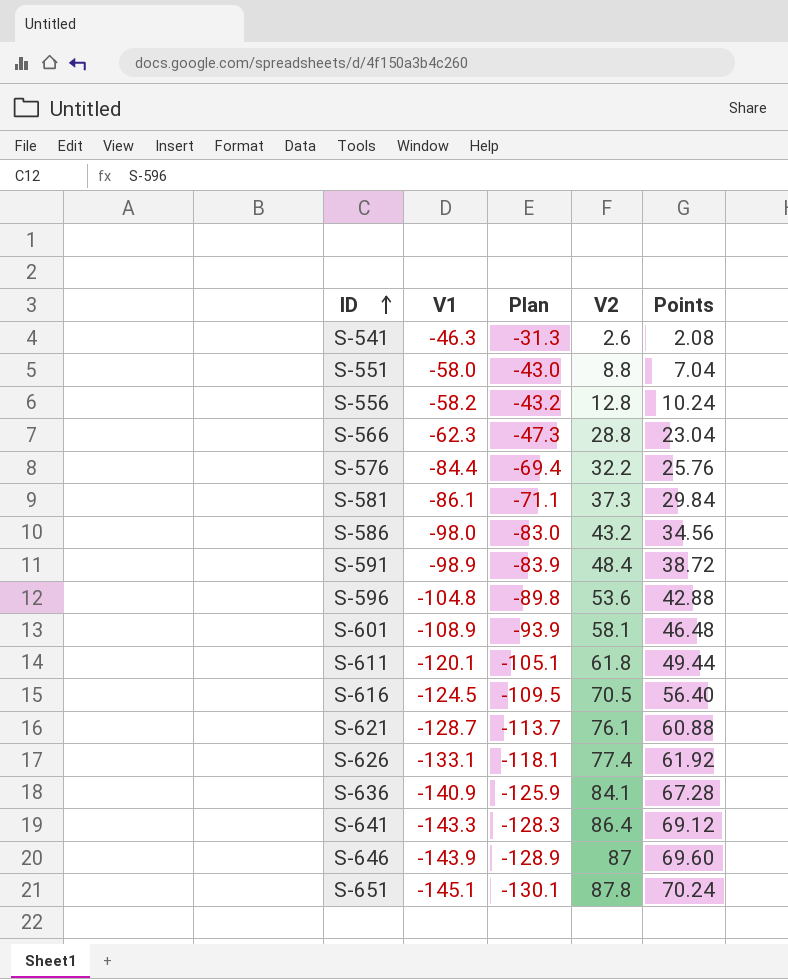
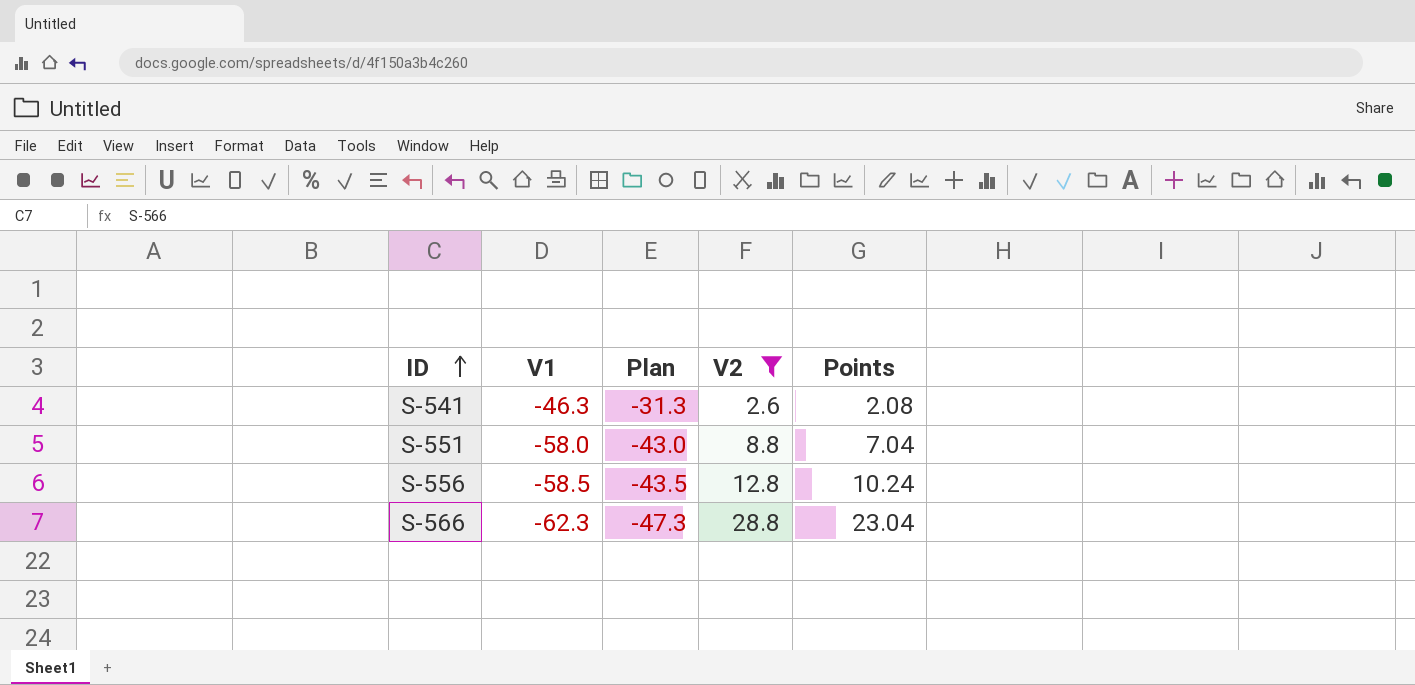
filter: none -> V2 <= 28.8
S-556 | V1: -58.2 -> -58.5
S-556 | Plan: -43.2 -> -43.5

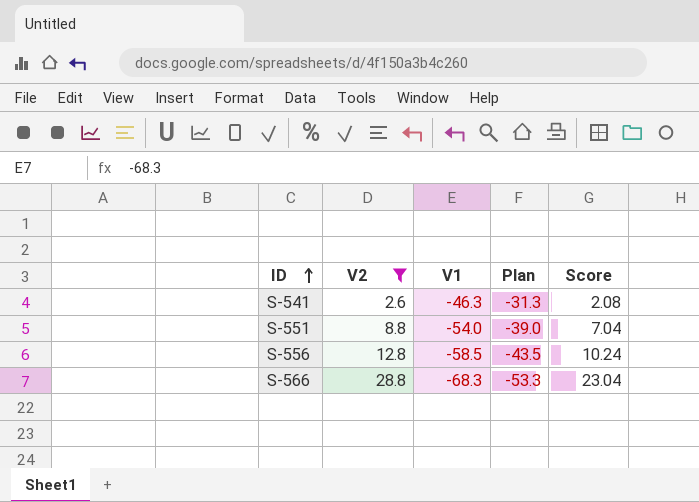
column V2 | position: 4 -> 2
column name: Points -> Score
S-551 | V1: -58.0 -> -54.0
S-551 | Plan: -43.0 -> -39.0
S-566 | V1: -62.3 -> -68.3
S-566 | Plan: -47.3 -> -53.3

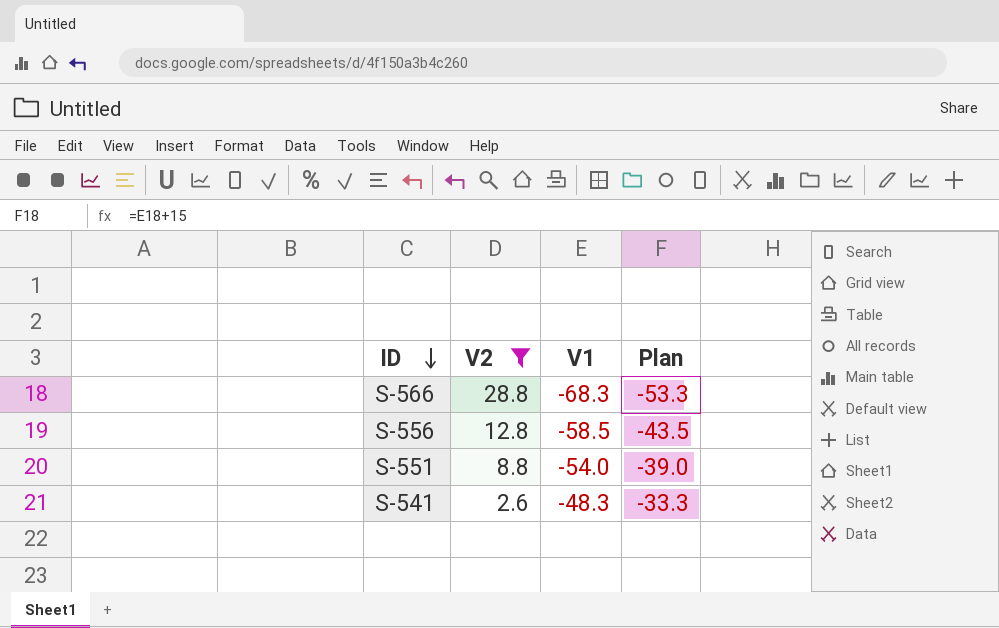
row order: ID ascending -> ID descending
column Score | formula: [V2] * 0.8 -> none
S-541 | V1: -46.3 -> -48.3
S-541 | Plan: -31.3 -> -33.3

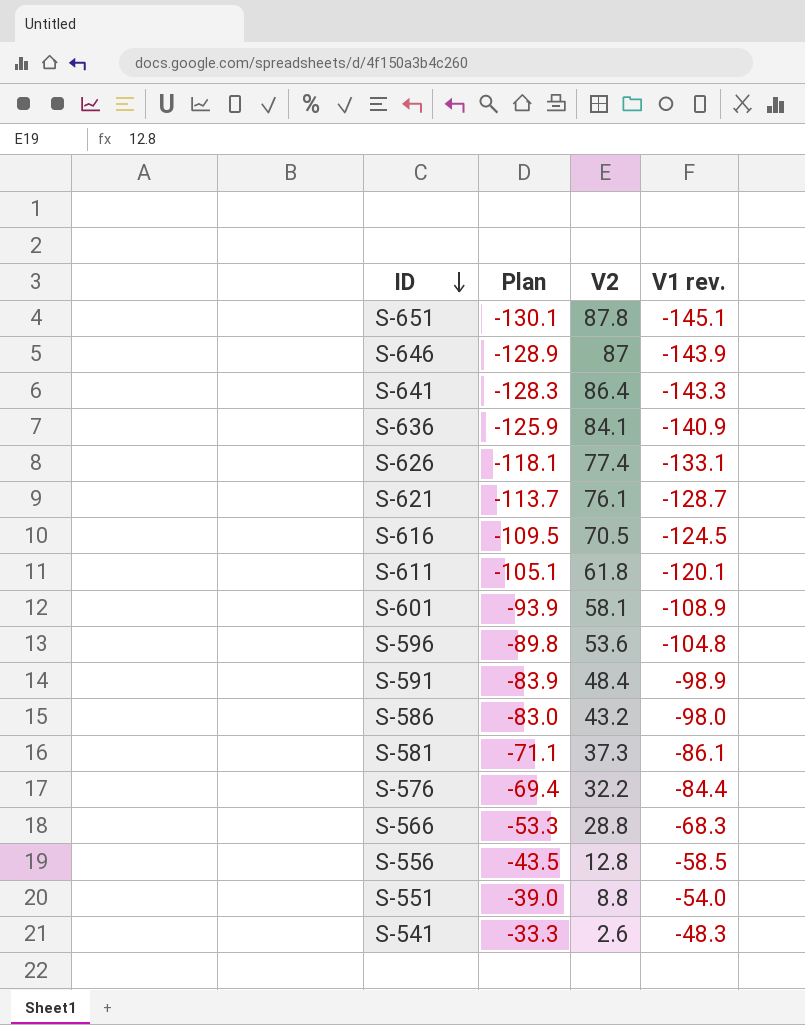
filter: V2 <= 28.8 -> none
column Plan | position: 4 -> 2
column name: V1 -> V1 rev.

